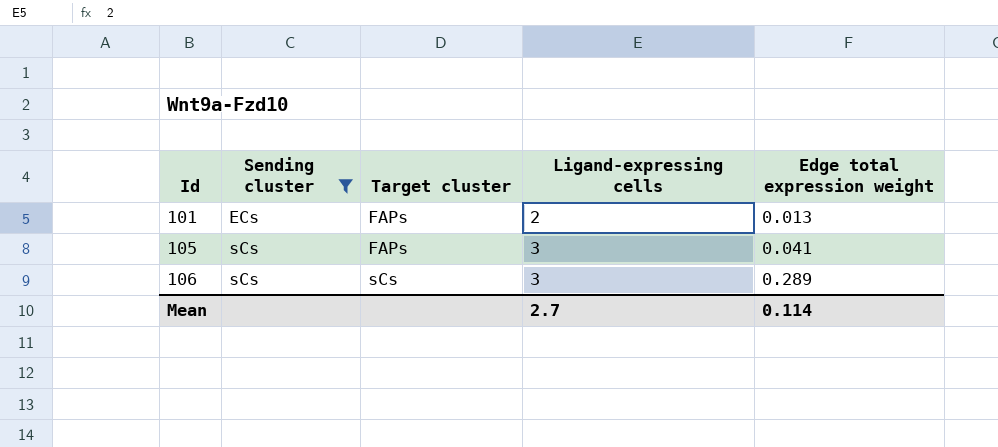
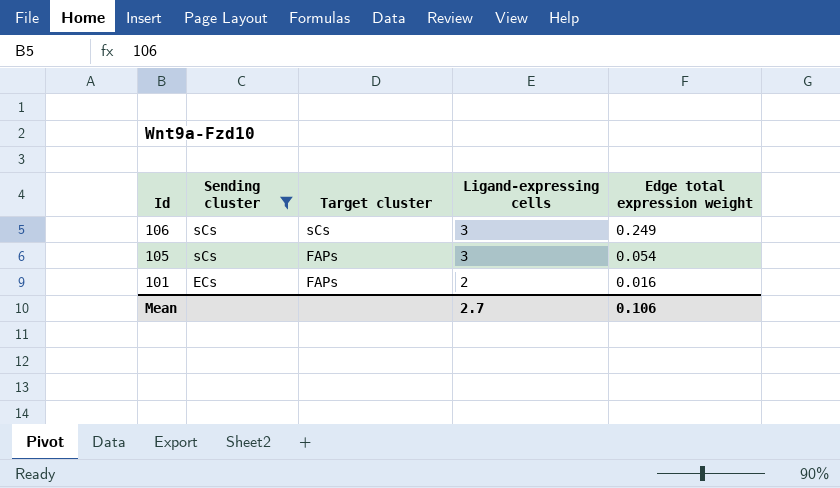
row order: Id ascending -> Id descending
106 | Edge total expression weight: 0.289 -> 0.249
105 | Edge total expression weight: 0.041 -> 0.054
101 | Edge total expression weight: 0.013 -> 0.016
Mean | Edge total expression weight: 0.114 -> 0.106

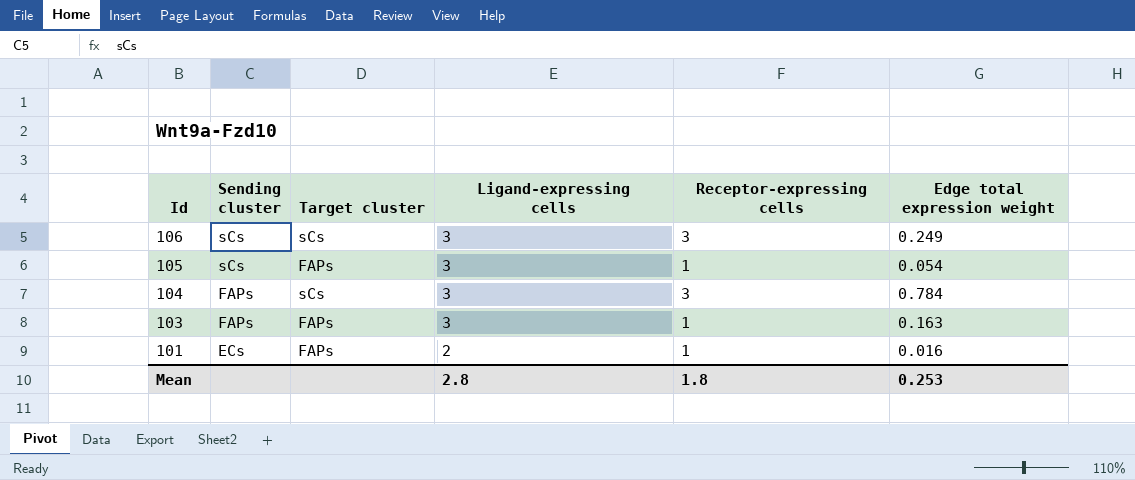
filter: Sending cluster != FAPs -> none
column Receptor-expressing cells | position: none -> 5
Mean | Ligand-expressing cells: 2.7 -> 2.8
Mean | Edge total expression weight: 0.106 -> 0.253

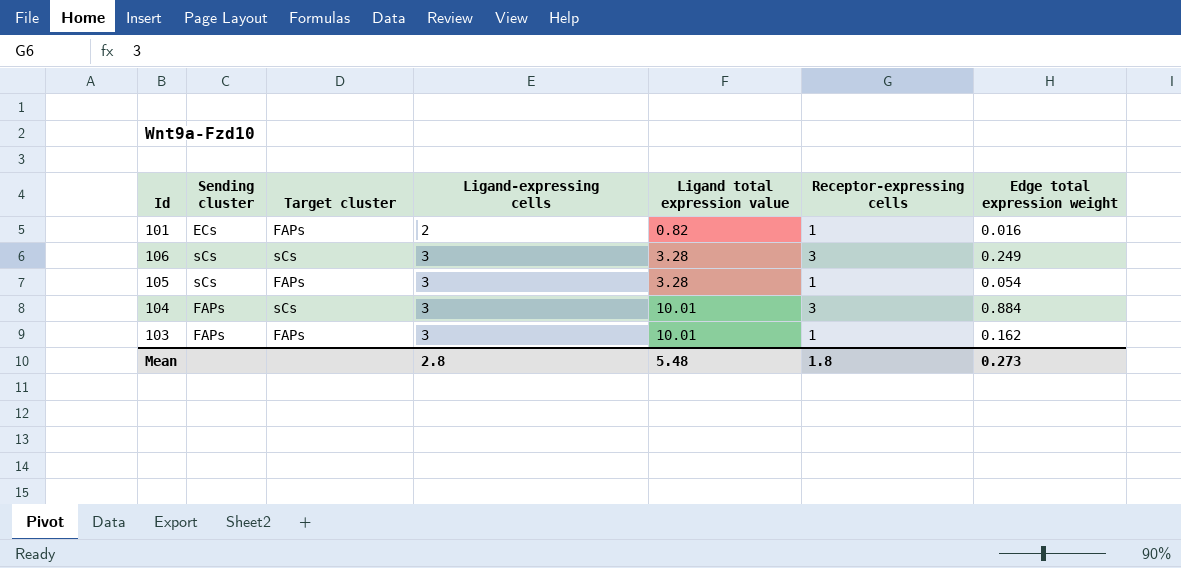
row order: Id descending -> Ligand-expressing cells ascending
column Ligand total expression value | position: none -> 5
104 | Edge total expression weight: 0.784 -> 0.884
103 | Edge total expression weight: 0.163 -> 0.162
Mean | Edge total expression weight: 0.253 -> 0.273

